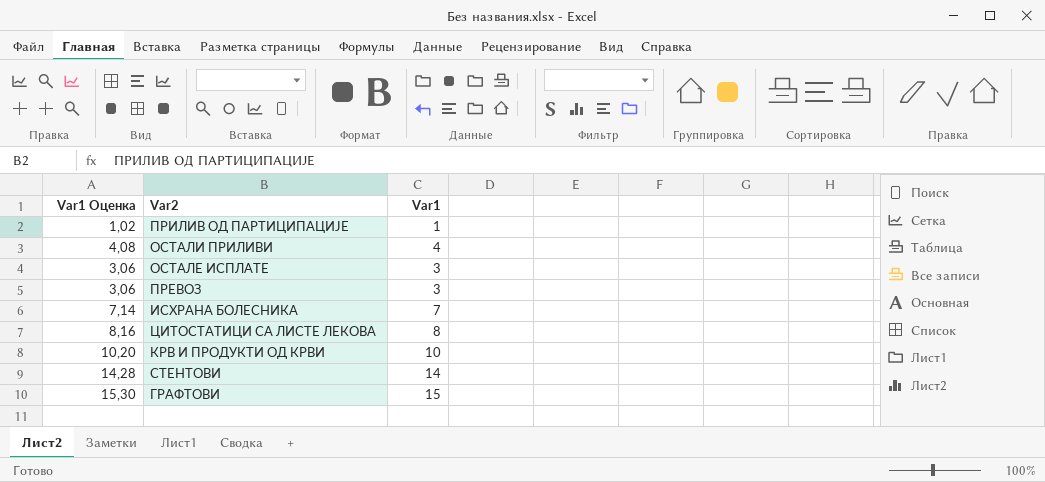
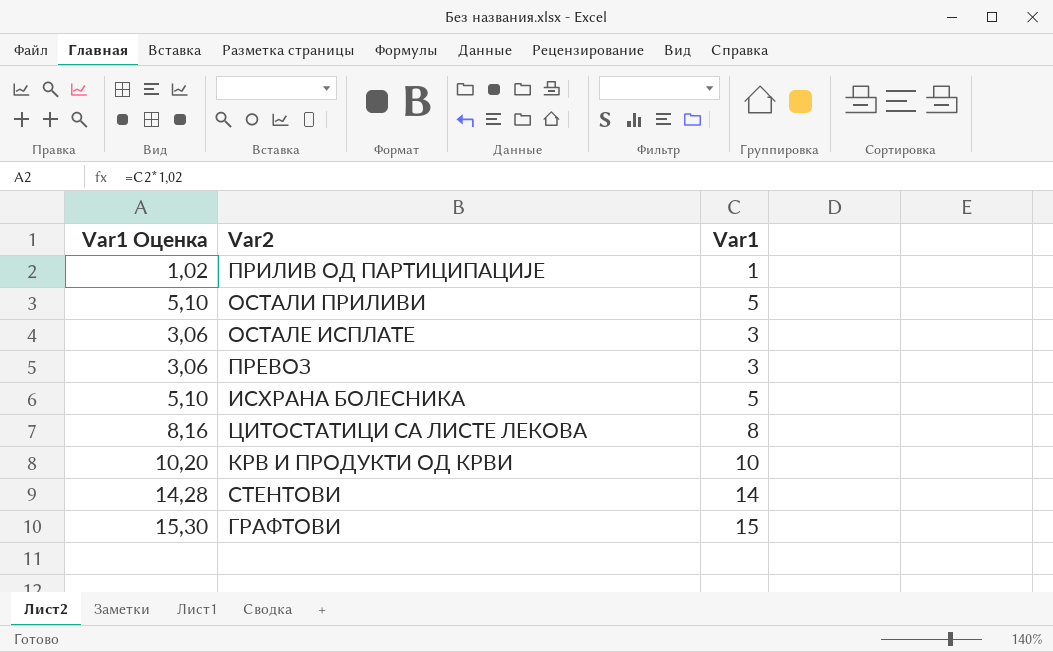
ОСТАЛИ ПРИЛИВИ | Var1 Оценка: 4,08 -> 5,10
ОСТАЛИ ПРИЛИВИ | Var1: 4 -> 5
ИСХРАНА БОЛЕСНИКА | Var1 Оценка: 7,14 -> 5,10
ИСХРАНА БОЛЕСНИКА | Var1: 7 -> 5

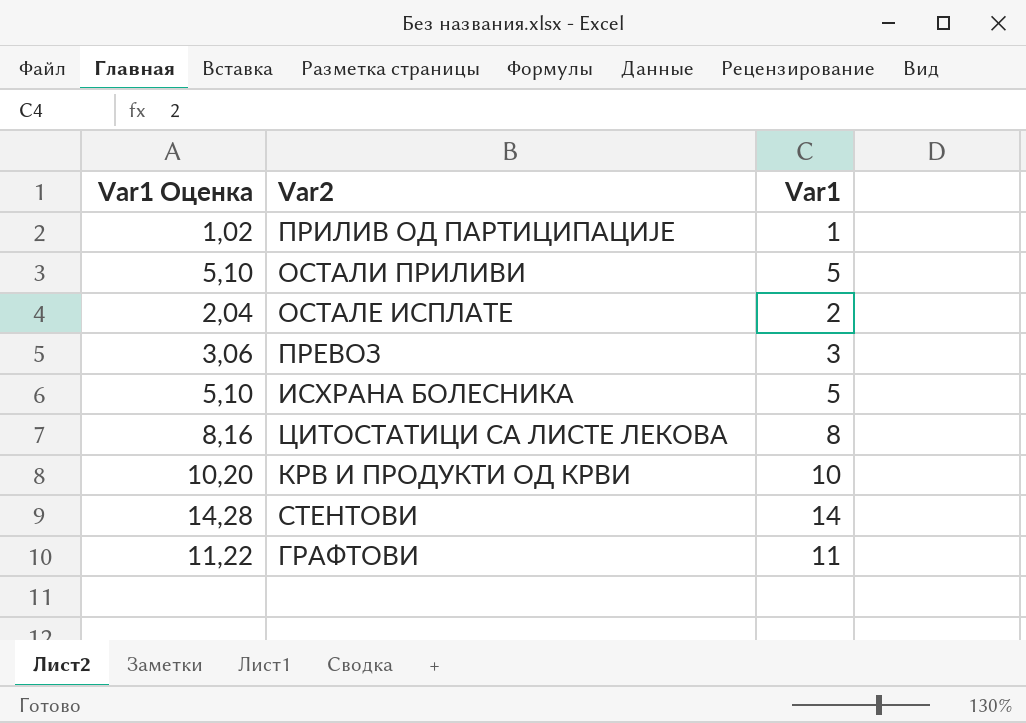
ОСТАЛЕ ИСПЛАТЕ | Var1 Оценка: 3,06 -> 2,04
ОСТАЛЕ ИСПЛАТЕ | Var1: 3 -> 2
ГРАФТОВИ | Var1 Оценка: 15,30 -> 11,22
ГРАФТОВИ | Var1: 15 -> 11

